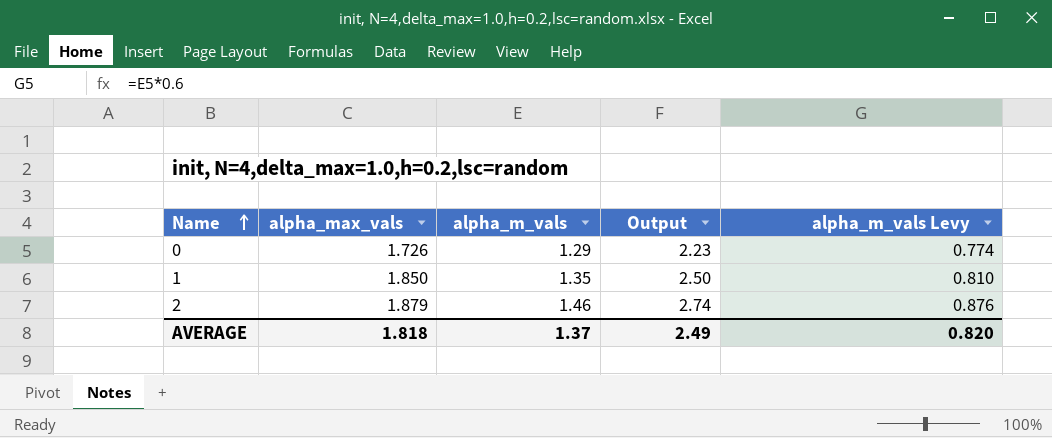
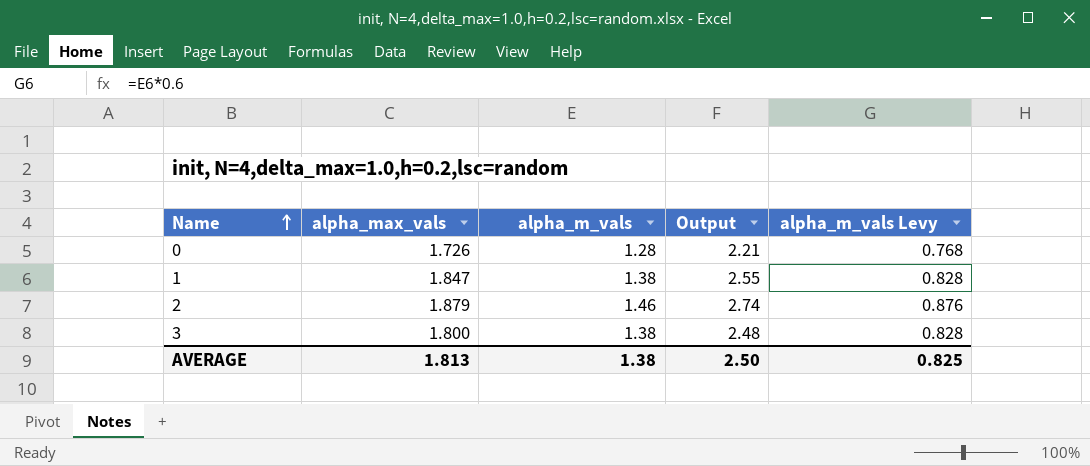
0 | alpha_m_vals: 1.29 -> 1.28
0 | Output: 2.23 -> 2.21
0 | alpha_m_vals Levy: 0.774 -> 0.768
1 | alpha_max_vals: 1.850 -> 1.847
1 | alpha_m_vals: 1.35 -> 1.38
1 | Output: 2.50 -> 2.55
1 | alpha_m_vals Levy: 0.810 -> 0.828
row 3: none -> 1.800 | 1.38 | 2.48 | 0.828
AVERAGE | alpha_max_vals: 1.818 -> 1.813
AVERAGE | alpha_m_vals: 1.37 -> 1.38
AVERAGE | Output: 2.49 -> 2.50
AVERAGE | alpha_m_vals Levy: 0.820 -> 0.825

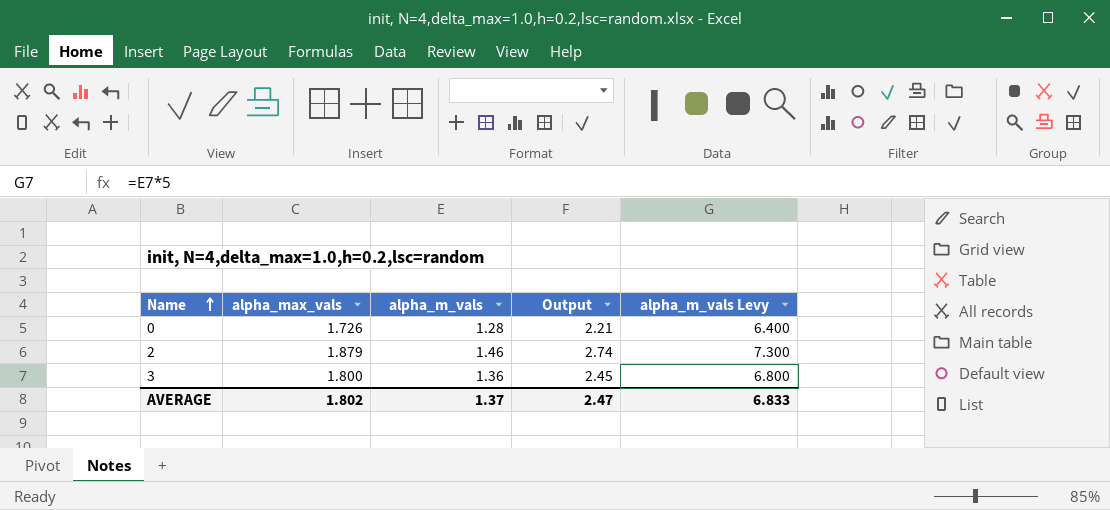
column alpha_m_vals Levy | formula: [alpha_m_vals] * 0.6 -> [alpha_m_vals] * 5
row 1: 1.847 | 1.38 | 2.55 | 0.828 -> none
3 | alpha_m_vals: 1.38 -> 1.36
3 | Output: 2.48 -> 2.45
AVERAGE | alpha_max_vals: 1.813 -> 1.802
AVERAGE | alpha_m_vals: 1.38 -> 1.37
AVERAGE | Output: 2.50 -> 2.47
AVERAGE | alpha_m_vals Levy: 0.825 -> 6.833

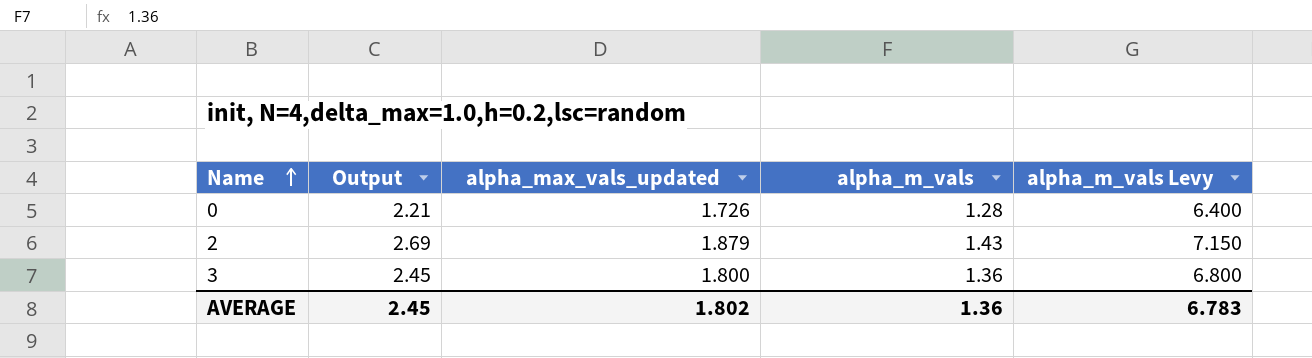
column Output | position: 4 -> 2
column name: alpha_max_vals -> alpha_max_vals_updated
2 | Output: 2.74 -> 2.69
2 | alpha_m_vals: 1.46 -> 1.43
2 | alpha_m_vals Levy: 7.300 -> 7.150
AVERAGE | Output: 2.47 -> 2.45
AVERAGE | alpha_m_vals: 1.37 -> 1.36
AVERAGE | alpha_m_vals Levy: 6.833 -> 6.783

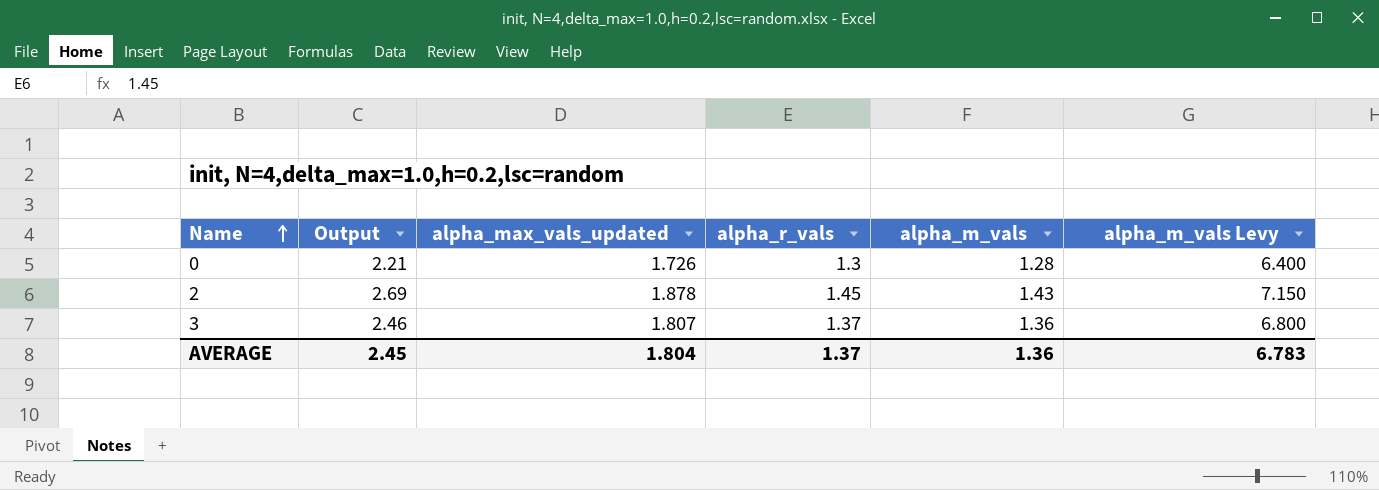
column alpha_r_vals | position: none -> 4
2 | alpha_max_vals_updated: 1.879 -> 1.878
3 | Output: 2.45 -> 2.46
3 | alpha_max_vals_updated: 1.800 -> 1.807
AVERAGE | alpha_max_vals_updated: 1.802 -> 1.804

